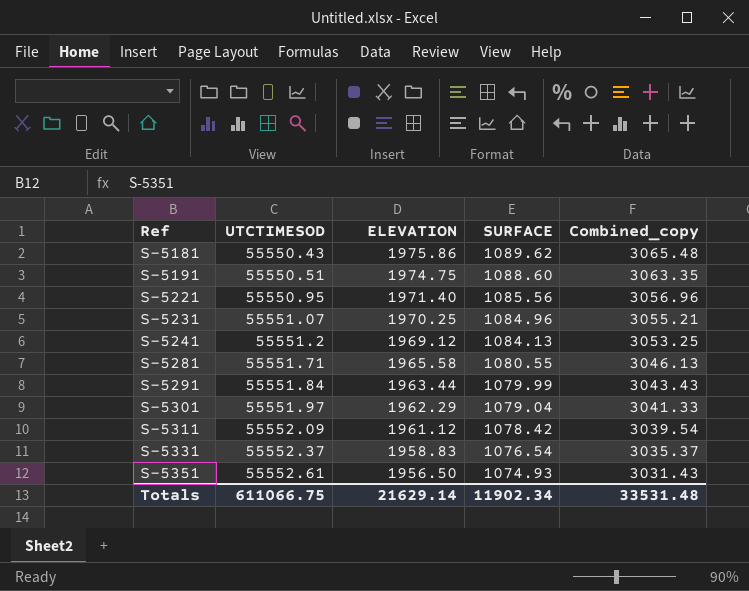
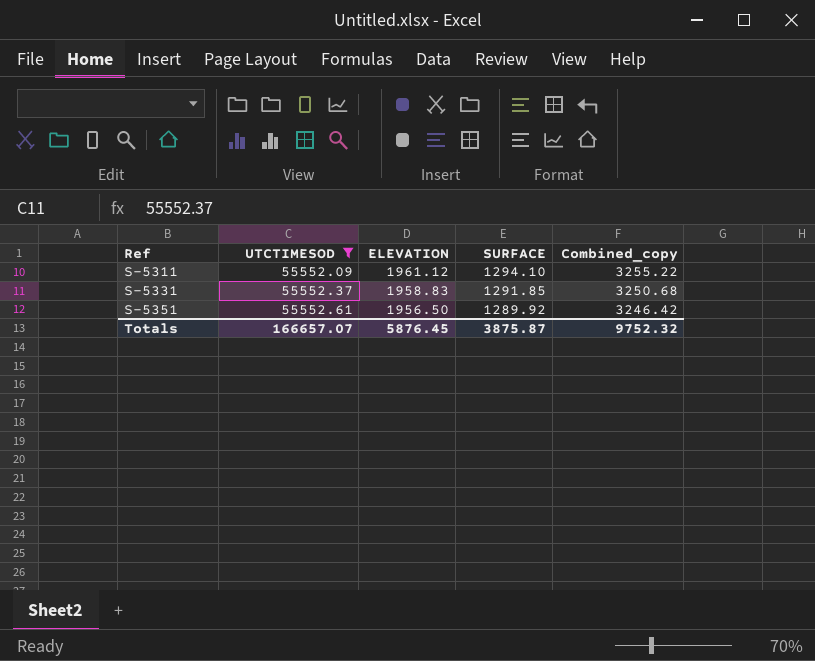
filter: none -> UTCTIMESOD >= 55552.09
S-5311 | SURFACE: 1078.42 -> 1294.10
S-5311 | Combined_copy: 3039.54 -> 3255.22
S-5331 | SURFACE: 1076.54 -> 1291.85
S-5331 | Combined_copy: 3035.37 -> 3250.68
S-5351 | SURFACE: 1074.93 -> 1289.92
S-5351 | Combined_copy: 3031.43 -> 3246.42
Totals | UTCTIMESOD: 611066.75 -> 166657.07
Totals | ELEVATION: 21629.14 -> 5876.45
Totals | SURFACE: 11902.34 -> 3875.87
Totals | Combined_copy: 33531.48 -> 9752.32

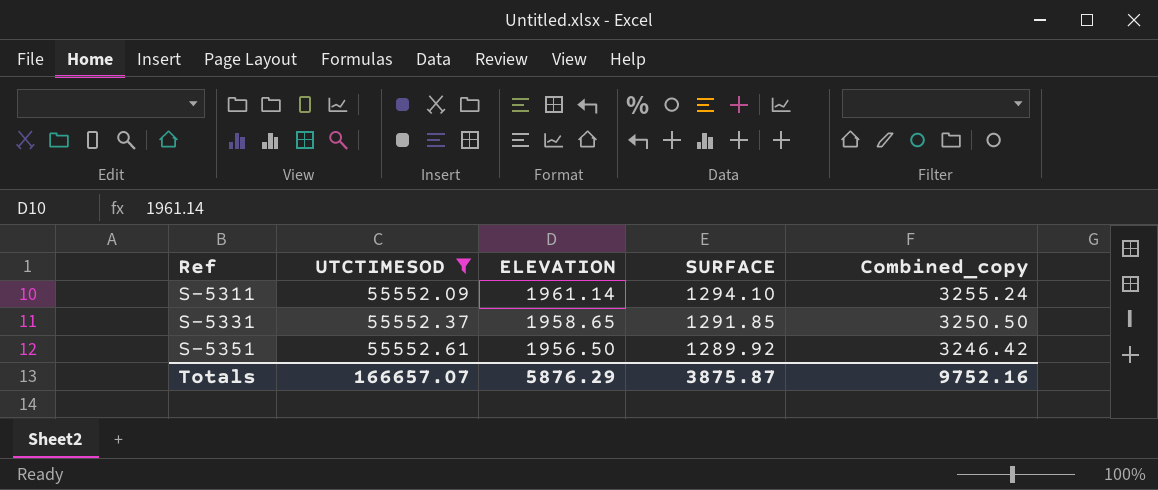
S-5311 | ELEVATION: 1961.12 -> 1961.14
S-5311 | Combined_copy: 3255.22 -> 3255.24
S-5331 | ELEVATION: 1958.83 -> 1958.65
S-5331 | Combined_copy: 3250.68 -> 3250.50
Totals | ELEVATION: 5876.45 -> 5876.29
Totals | Combined_copy: 9752.32 -> 9752.16

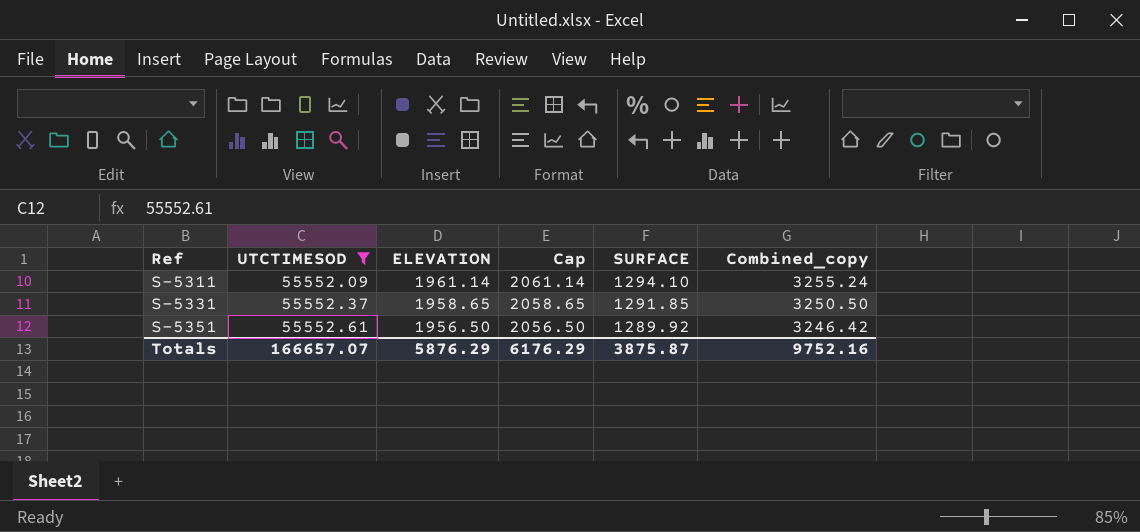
column Cap | formula: none -> [ELEVATION] + 100

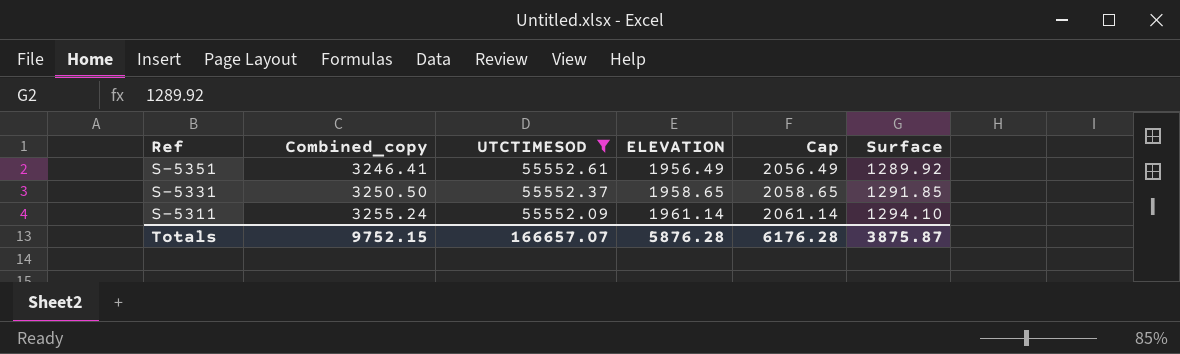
row order: Ref ascending -> Ref descending
column Combined_copy | position: 6 -> 2
column name: SURFACE -> Surface
S-5351 | Combined_copy: 3246.42 -> 3246.41
S-5351 | ELEVATION: 1956.50 -> 1956.49
S-5351 | Cap: 2056.50 -> 2056.49
Totals | Combined_copy: 9752.16 -> 9752.15
Totals | ELEVATION: 5876.29 -> 5876.28
Totals | Cap: 6176.29 -> 6176.28

